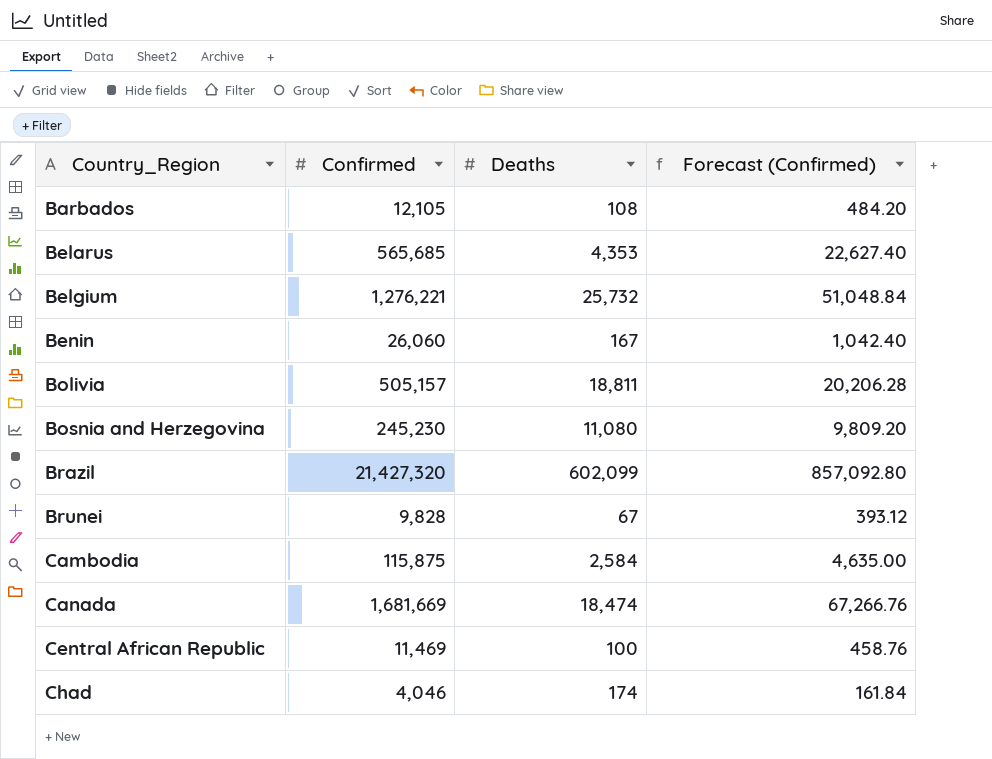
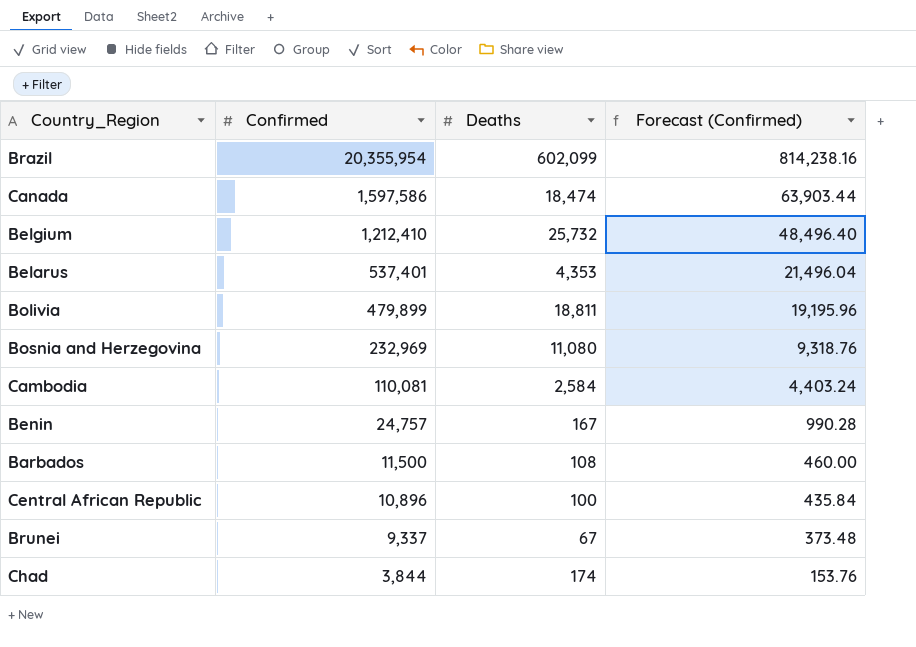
row order: Country_Region ascending -> Confirmed descending
Brazil | Confirmed: 21,427,320 -> 20,355,954
Brazil | Forecast (Confirmed): 857,092.80 -> 814,238.16
Canada | Confirmed: 1,681,669 -> 1,597,586
Canada | Forecast (Confirmed): 67,266.76 -> 63,903.44
Belgium | Confirmed: 1,276,221 -> 1,212,410
Belgium | Forecast (Confirmed): 51,048.84 -> 48,496.40
Belarus | Confirmed: 565,685 -> 537,401
Belarus | Forecast (Confirmed): 22,627.40 -> 21,496.04
Bolivia | Confirmed: 505,157 -> 479,899
Bolivia | Forecast (Confirmed): 20,206.28 -> 19,195.96
Bosnia and Herzegovina | Confirmed: 245,230 -> 232,969
Bosnia and Herzegovina | Forecast (Confirmed): 9,809.20 -> 9,318.76
Cambodia | Confirmed: 115,875 -> 110,081
Cambodia | Forecast (Confirmed): 4,635.00 -> 4,403.24
Benin | Confirmed: 26,060 -> 24,757
Benin | Forecast (Confirmed): 1,042.40 -> 990.28
Barbados | Confirmed: 12,105 -> 11,500
Barbados | Forecast (Confirmed): 484.20 -> 460.00
Central African Republic | Confirmed: 11,469 -> 10,896
Central African Republic | Forecast (Confirmed): 458.76 -> 435.84
Brunei | Confirmed: 9,828 -> 9,337
Brunei | Forecast (Confirmed): 393.12 -> 373.48
Chad | Confirmed: 4,046 -> 3,844
Chad | Forecast (Confirmed): 161.84 -> 153.76

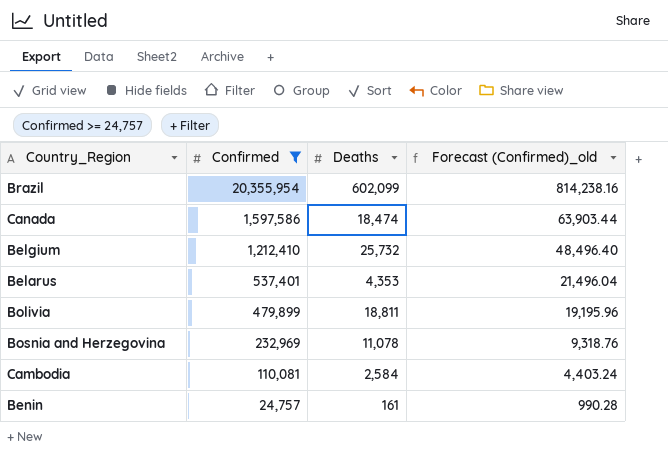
filter: none -> Confirmed >= 24,757
column name: Forecast (Confirmed) -> Forecast (Confirmed)_old
Bosnia and Herzegovina | Deaths: 11,080 -> 11,078
Benin | Deaths: 167 -> 161

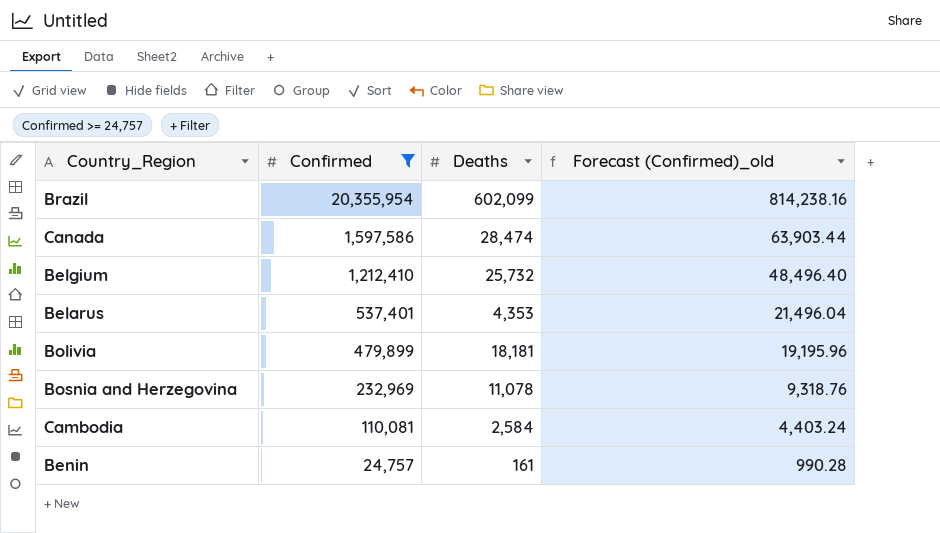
Canada | Deaths: 18,474 -> 28,474
Bolivia | Deaths: 18,811 -> 18,181

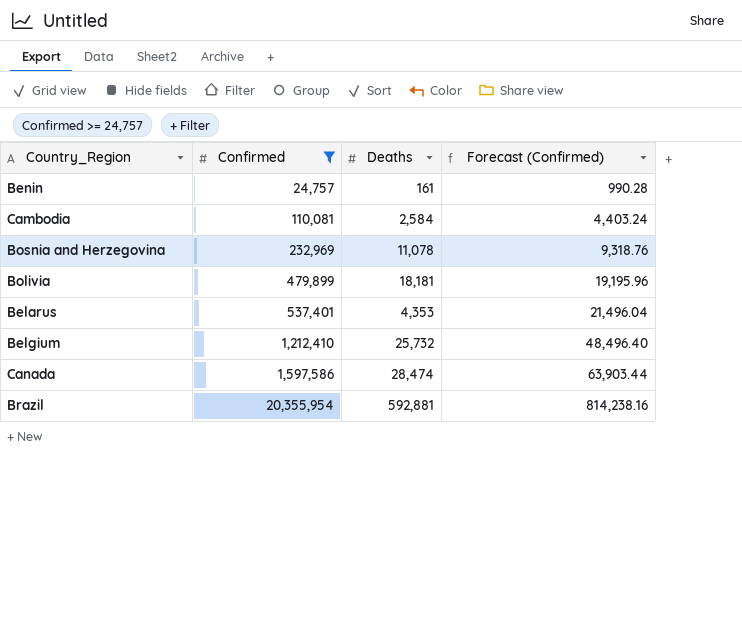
row order: Confirmed descending -> Confirmed ascending
column name: Forecast (Confirmed)_old -> Forecast (Confirmed)
Brazil | Deaths: 602,099 -> 592,881

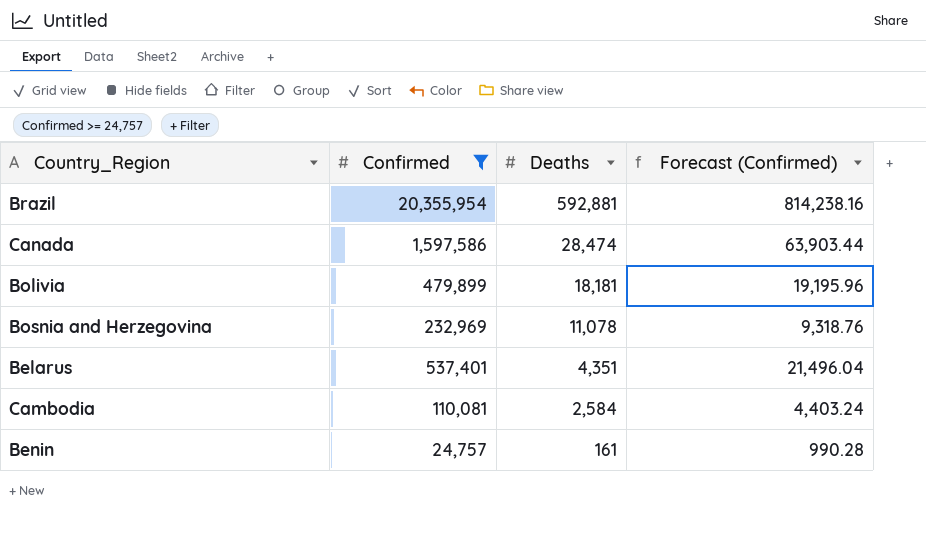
row order: Confirmed ascending -> Deaths descending
row Belgium: 1,212,410 | 25,732 | 48,496.40 -> none
Belarus | Deaths: 4,353 -> 4,351

